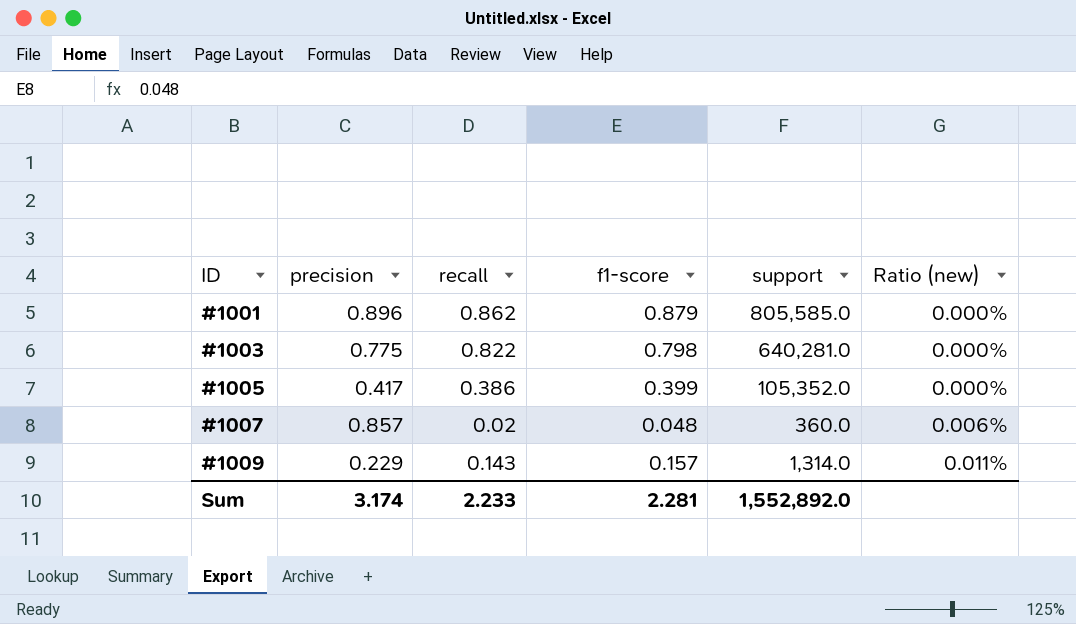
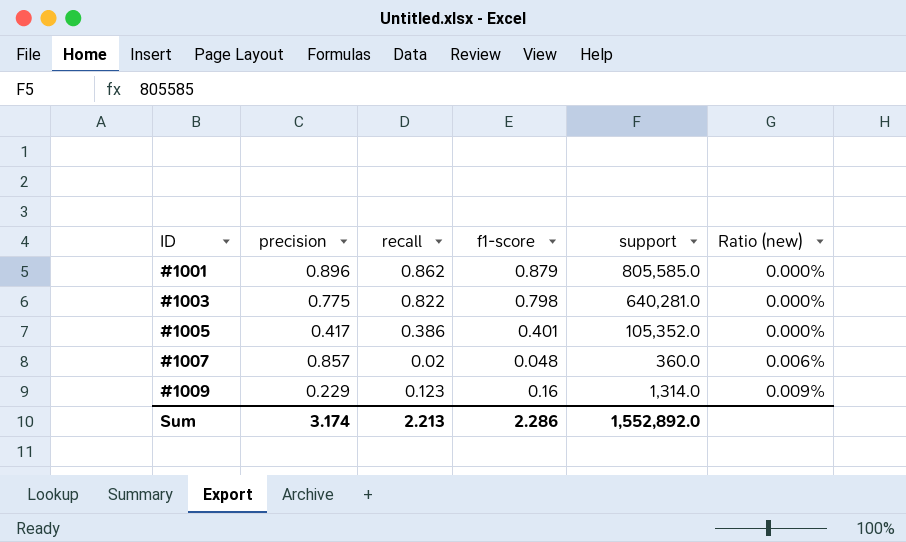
#1005 | f1-score: 0.399 -> 0.401
#1009 | recall: 0.143 -> 0.123
#1009 | f1-score: 0.157 -> 0.16
#1009 | Ratio (new): 0.011% -> 0.009%
Sum | recall: 2.233 -> 2.213
Sum | f1-score: 2.281 -> 2.286

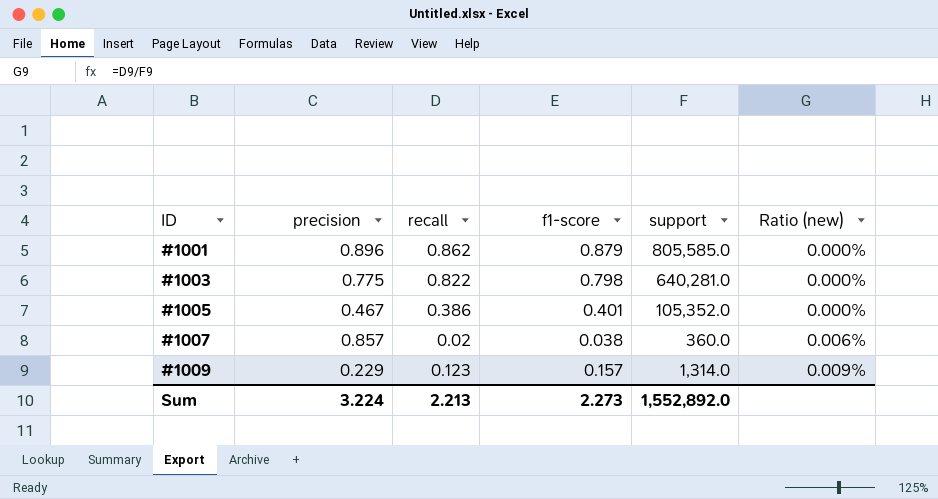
#1005 | precision: 0.417 -> 0.467
#1007 | f1-score: 0.048 -> 0.038
#1009 | f1-score: 0.16 -> 0.157
Sum | precision: 3.174 -> 3.224
Sum | f1-score: 2.286 -> 2.273

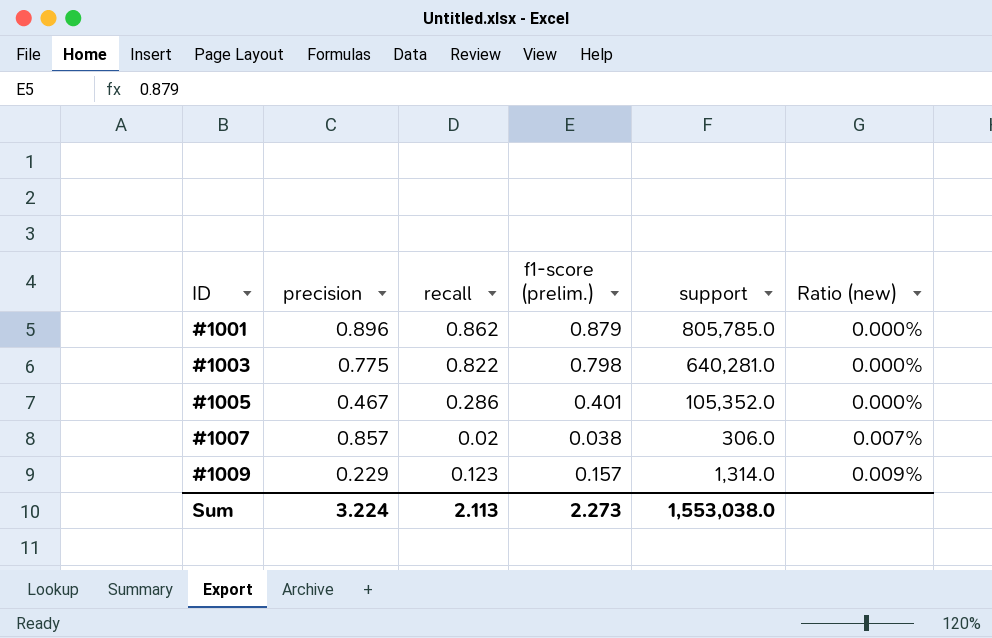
column name: f1-score -> f1-score (prelim.)
#1001 | support: 805,585.0 -> 805,785.0
#1005 | recall: 0.386 -> 0.286
#1007 | support: 360.0 -> 306.0
#1007 | Ratio (new): 0.006% -> 0.007%
Sum | recall: 2.213 -> 2.113
Sum | support: 1,552,892.0 -> 1,553,038.0

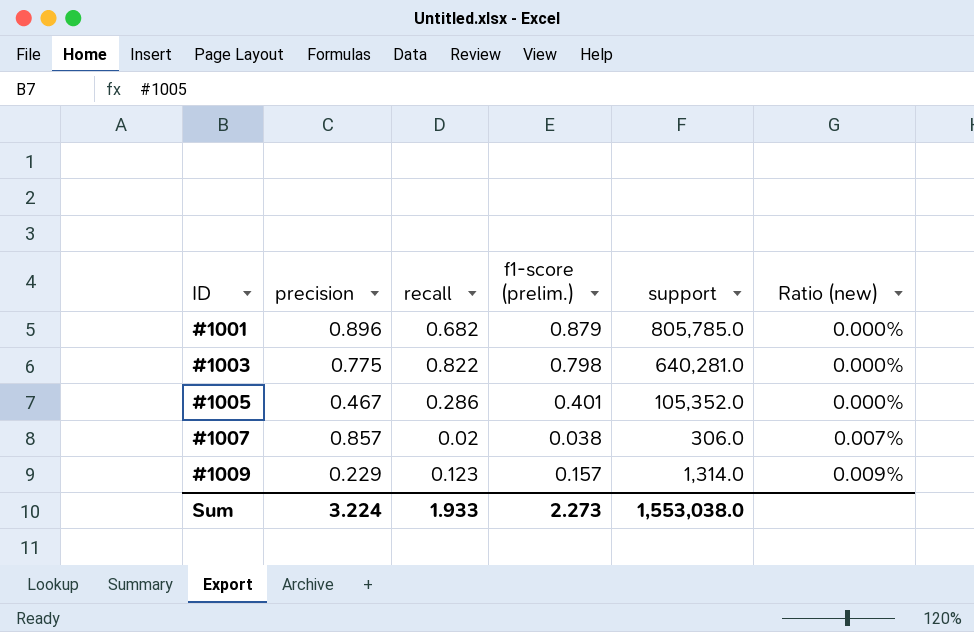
#1001 | recall: 0.862 -> 0.682
Sum | recall: 2.113 -> 1.933

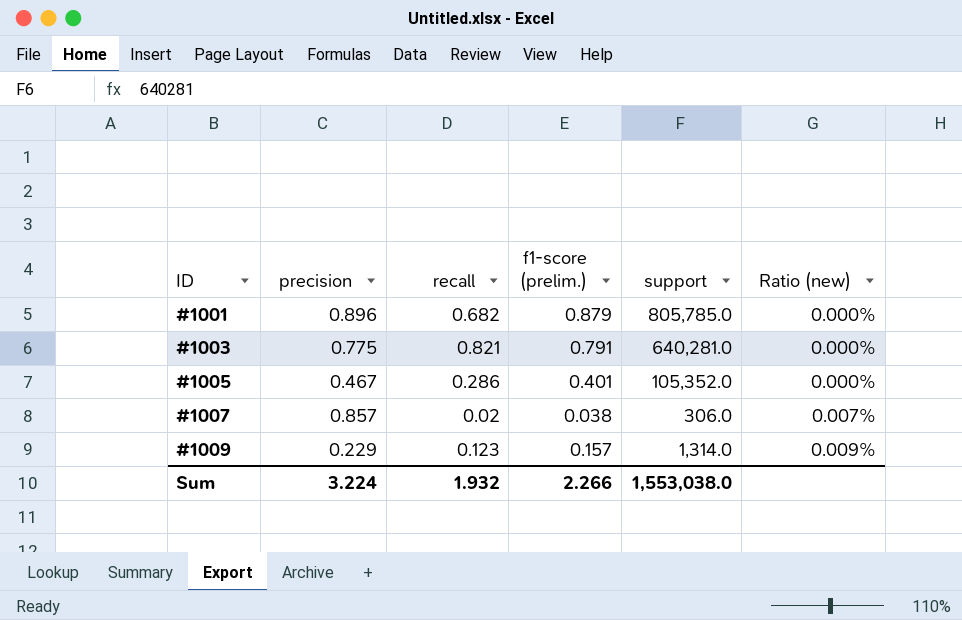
#1003 | recall: 0.822 -> 0.821
#1003 | f1-score (prelim.): 0.798 -> 0.791
Sum | recall: 1.933 -> 1.932
Sum | f1-score (prelim.): 2.273 -> 2.266

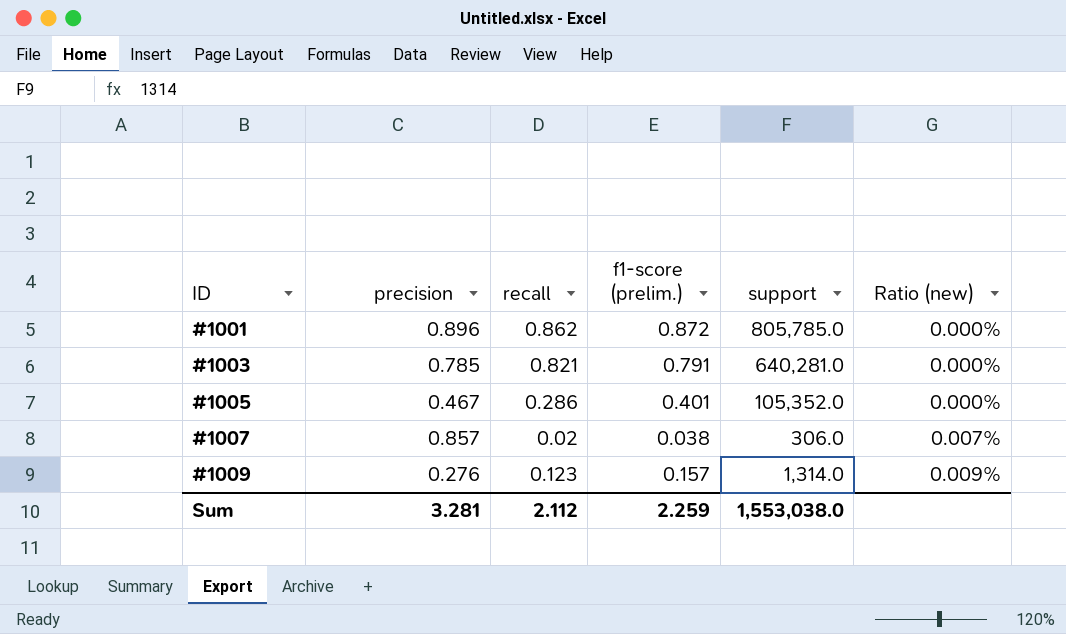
#1001 | recall: 0.682 -> 0.862
#1001 | f1-score (prelim.): 0.879 -> 0.872
#1003 | precision: 0.775 -> 0.785
#1009 | precision: 0.229 -> 0.276
Sum | precision: 3.224 -> 3.281
Sum | recall: 1.932 -> 2.112
Sum | f1-score (prelim.): 2.266 -> 2.259

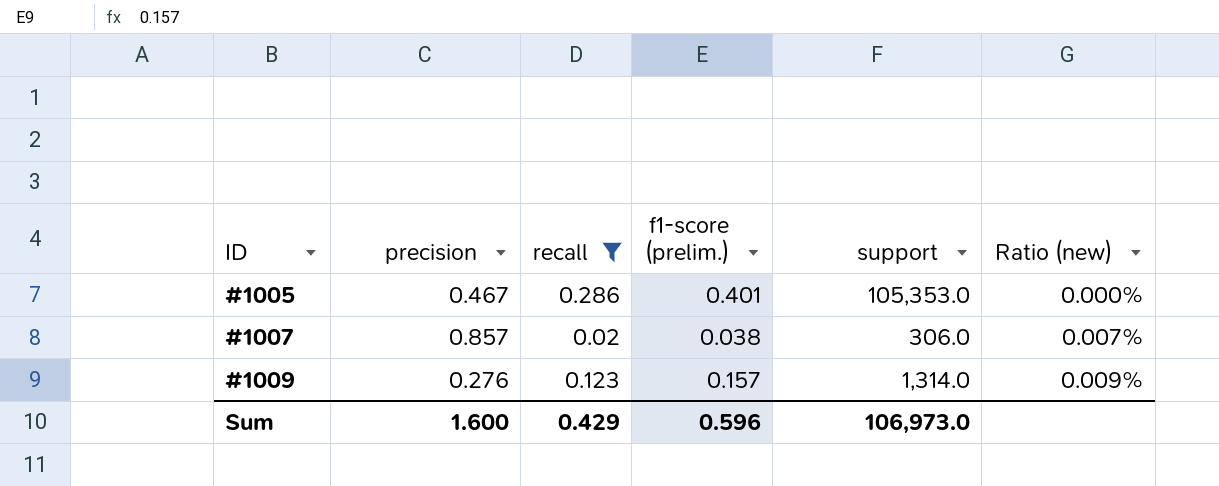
filter: none -> recall <= 0.286
#1005 | support: 105,352.0 -> 105,353.0
Sum | precision: 3.281 -> 1.600
Sum | recall: 2.112 -> 0.429
Sum | f1-score (prelim.): 2.259 -> 0.596
Sum | support: 1,553,038.0 -> 106,973.0

